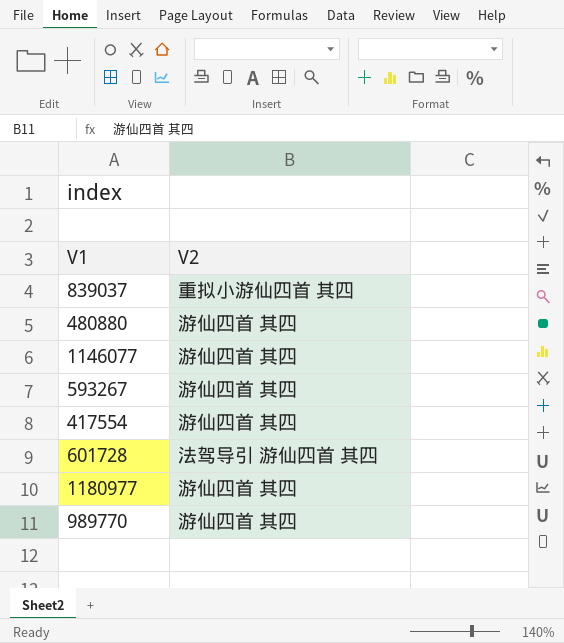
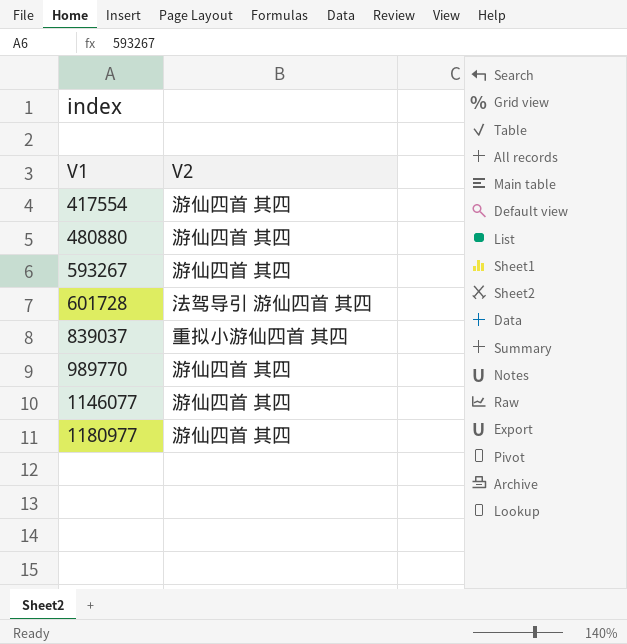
row order: none -> V1 ascending

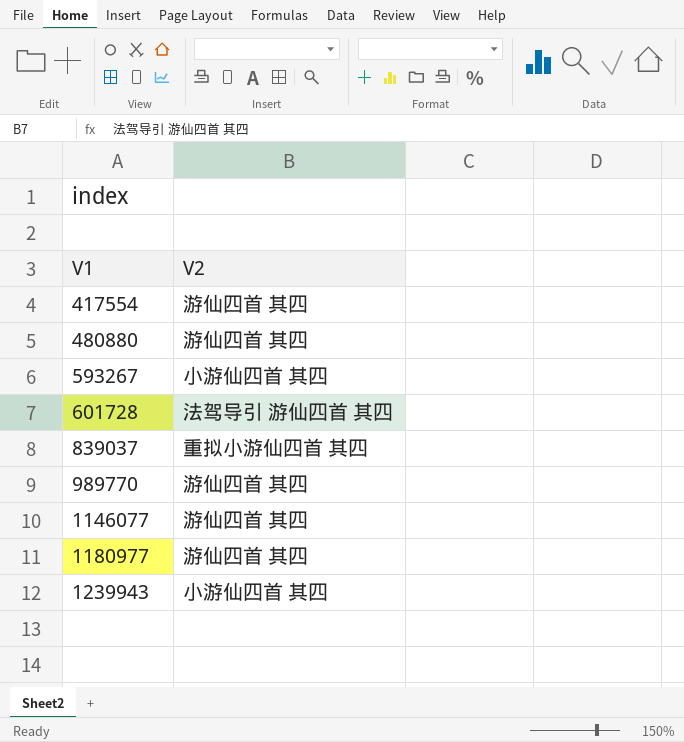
593267 | V2: 游仙四首 其四 -> 小游仙四首 其四
row 1239943: none -> 小游仙四首 其四

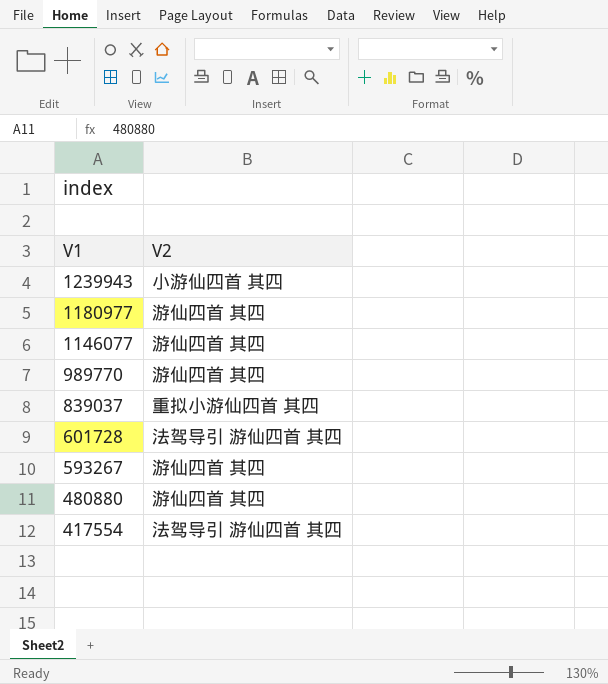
row order: V1 ascending -> V1 descending
593267 | V2: 小游仙四首 其四 -> 游仙四首 其四
417554 | V2: 游仙四首 其四 -> 法驾导引 游仙四首 其四

